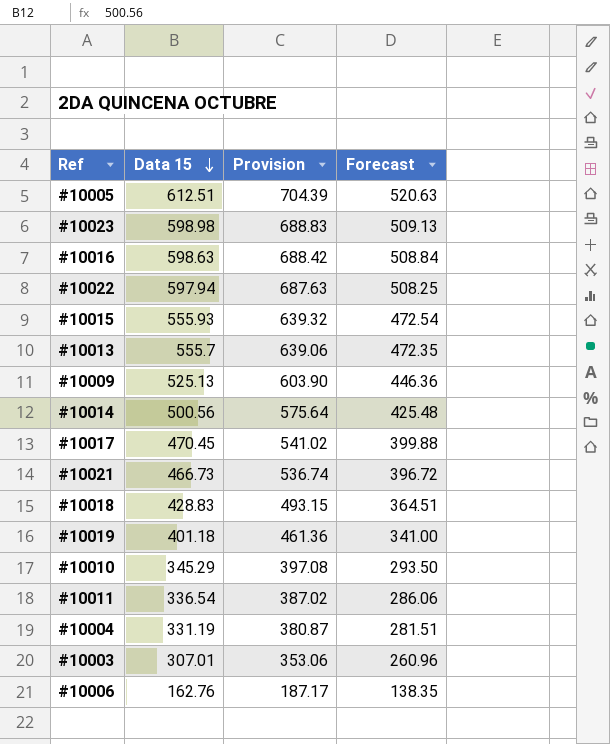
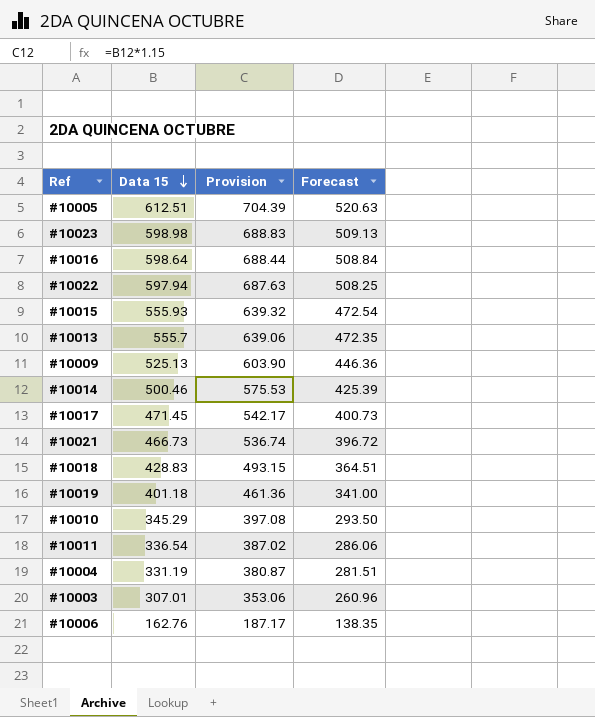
#10016 | Data 15: 598.63 -> 598.64
#10016 | Provision: 688.42 -> 688.44
#10014 | Data 15: 500.56 -> 500.46
#10014 | Provision: 575.64 -> 575.53
#10014 | Forecast: 425.48 -> 425.39
#10017 | Data 15: 470.45 -> 471.45
#10017 | Provision: 541.02 -> 542.17
#10017 | Forecast: 399.88 -> 400.73

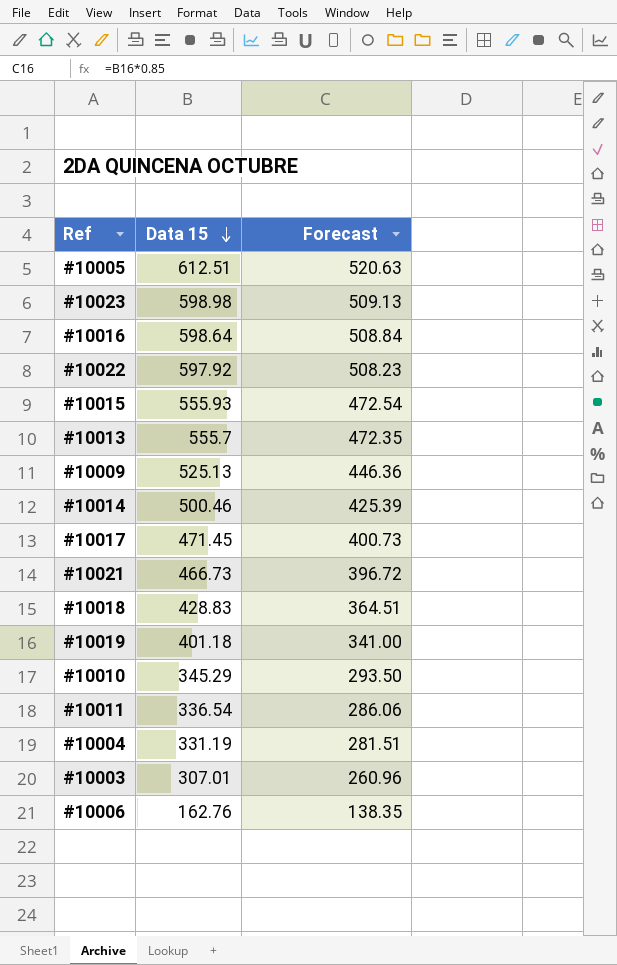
column Provision | formula: [Data 15] * 1.15 -> none
#10022 | Data 15: 597.94 -> 597.92
#10022 | Forecast: 508.25 -> 508.23

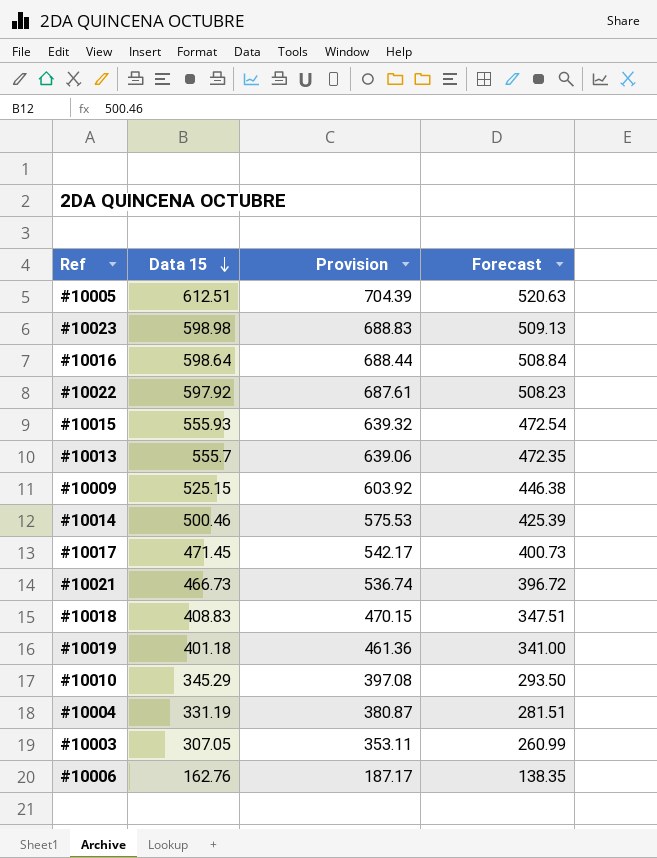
column Provision | formula: none -> [Data 15] * 1.15
row #10011: 336.54 | 286.06 -> none
#10009 | Data 15: 525.13 -> 525.15
#10009 | Forecast: 446.36 -> 446.38
#10018 | Data 15: 428.83 -> 408.83
#10018 | Forecast: 364.51 -> 347.51
#10003 | Data 15: 307.01 -> 307.05
#10003 | Forecast: 260.96 -> 260.99

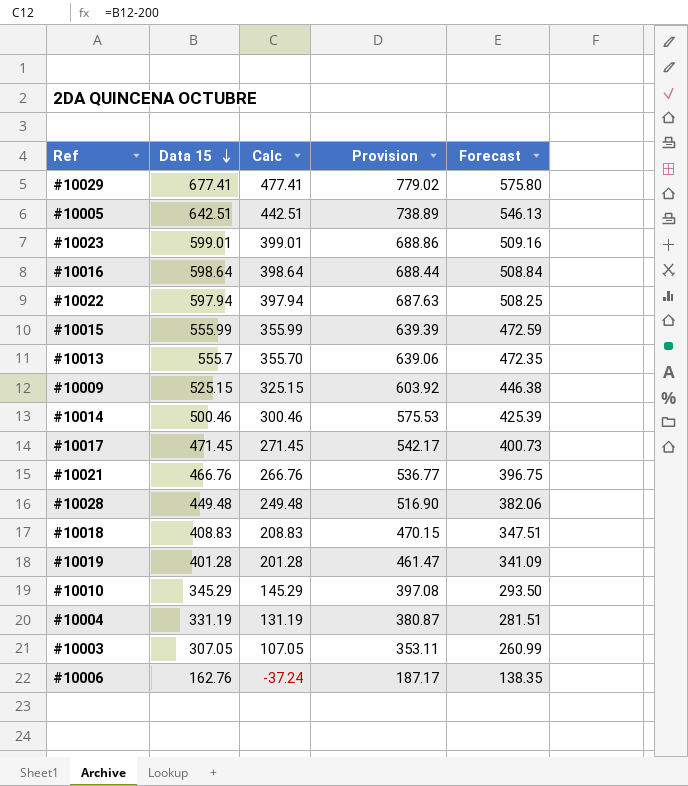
column Calc | formula: none -> [Data 15] - 200
row #10029: none -> 677.41 | 477.41 | 779.02 | 575.80
#10005 | Data 15: 612.51 -> 642.51
#10005 | Provision: 704.39 -> 738.89
#10005 | Forecast: 520.63 -> 546.13
#10023 | Data 15: 598.98 -> 599.01
#10023 | Provision: 688.83 -> 688.86
#10023 | Forecast: 509.13 -> 509.16
#10022 | Data 15: 597.92 -> 597.94
#10022 | Provision: 687.61 -> 687.63
#10022 | Forecast: 508.23 -> 508.25
#10015 | Data 15: 555.93 -> 555.99
#10015 | Provision: 639.32 -> 639.39
#10015 | Forecast: 472.54 -> 472.59
#10021 | Data 15: 466.73 -> 466.76
#10021 | Provision: 536.74 -> 536.77
#10021 | Forecast: 396.72 -> 396.75
row #10028: none -> 449.48 | 249.48 | 516.90 | 382.06
#10019 | Data 15: 401.18 -> 401.28
#10019 | Provision: 461.36 -> 461.47
#10019 | Forecast: 341.00 -> 341.09

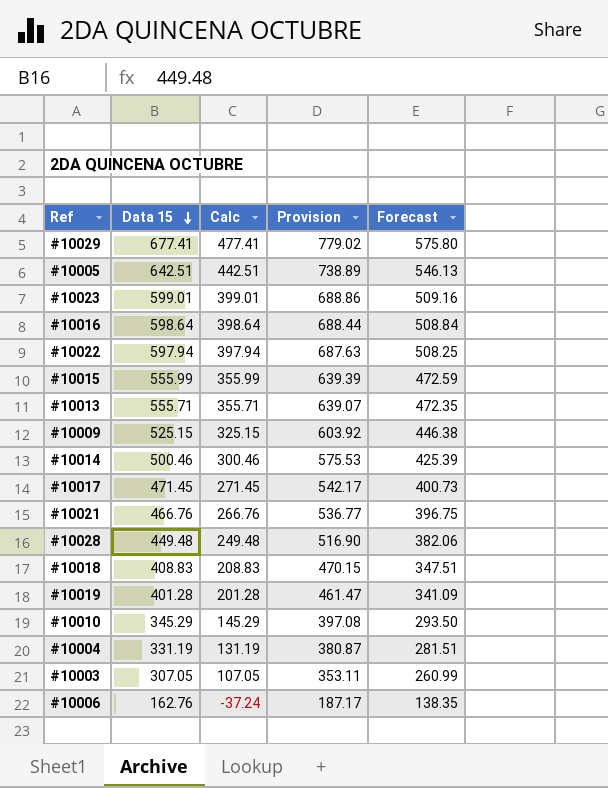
#10013 | Data 15: 555.7 -> 555.71
#10013 | Calc: 355.70 -> 355.71
#10013 | Provision: 639.06 -> 639.07

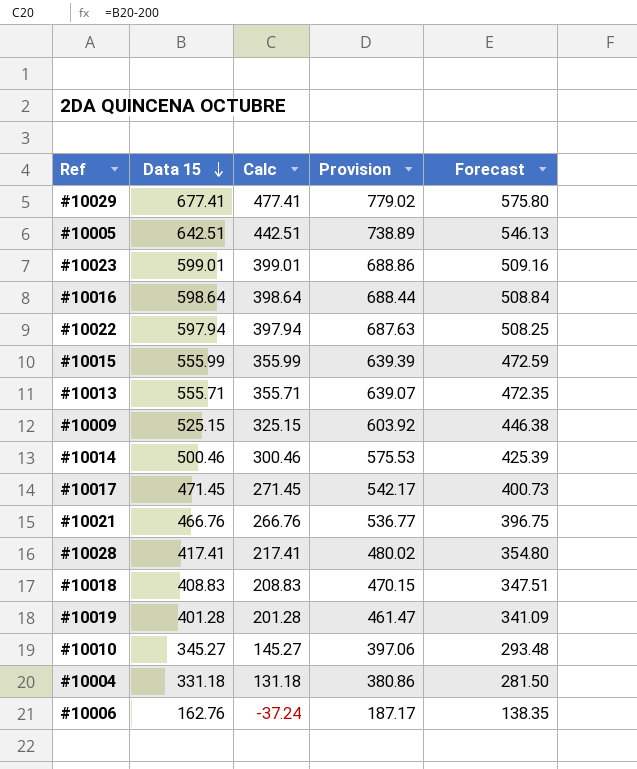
row #10003: 307.05 | 107.05 | 353.11 | 260.99 -> none
#10028 | Data 15: 449.48 -> 417.41
#10028 | Calc: 249.48 -> 217.41
#10028 | Provision: 516.90 -> 480.02
#10028 | Forecast: 382.06 -> 354.80
#10010 | Data 15: 345.29 -> 345.27
#10010 | Calc: 145.29 -> 145.27
#10010 | Provision: 397.08 -> 397.06
#10010 | Forecast: 293.50 -> 293.48
#10004 | Data 15: 331.19 -> 331.18
#10004 | Calc: 131.19 -> 131.18
#10004 | Provision: 380.87 -> 380.86
#10004 | Forecast: 281.51 -> 281.50

